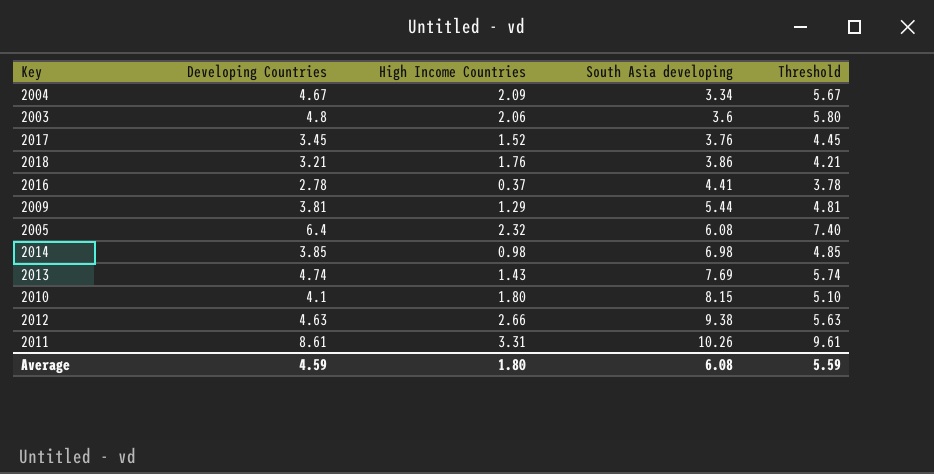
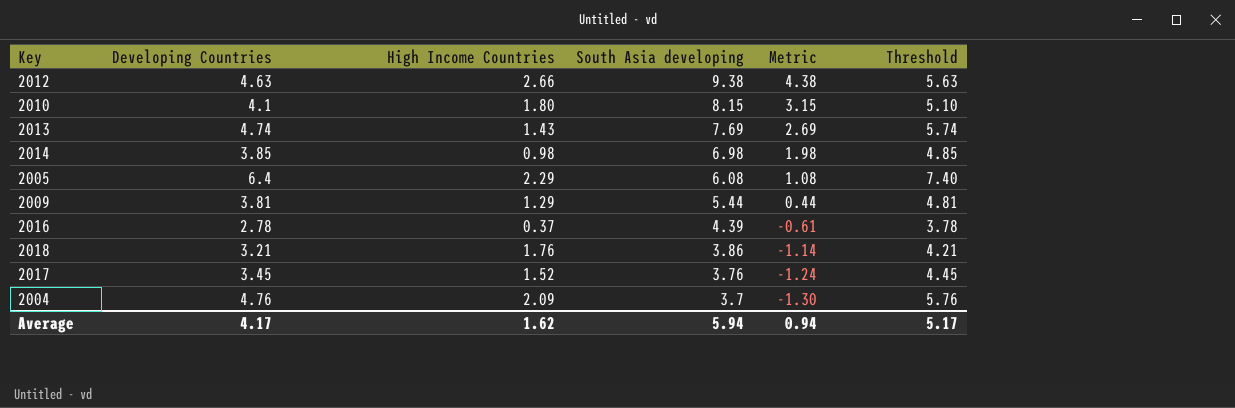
row order: South Asia developing ascending -> South Asia developing descending
column Metric | formula: none -> [South Asia developing] - 5
row 2003: 4.8 | 2.06 | 3.6 | 5.80 -> none
row 2011: 8.61 | 3.31 | 10.26 | 9.61 -> none
2005 | High Income Countries: 2.32 -> 2.29
2016 | South Asia developing: 4.41 -> 4.39
2004 | Developing Countries: 4.67 -> 4.76
2004 | South Asia developing: 3.34 -> 3.7
2004 | Threshold: 5.67 -> 5.76
Average | Developing Countries: 4.59 -> 4.17
Average | High Income Countries: 1.80 -> 1.62
Average | South Asia developing: 6.08 -> 5.94
Average | Threshold: 5.59 -> 5.17

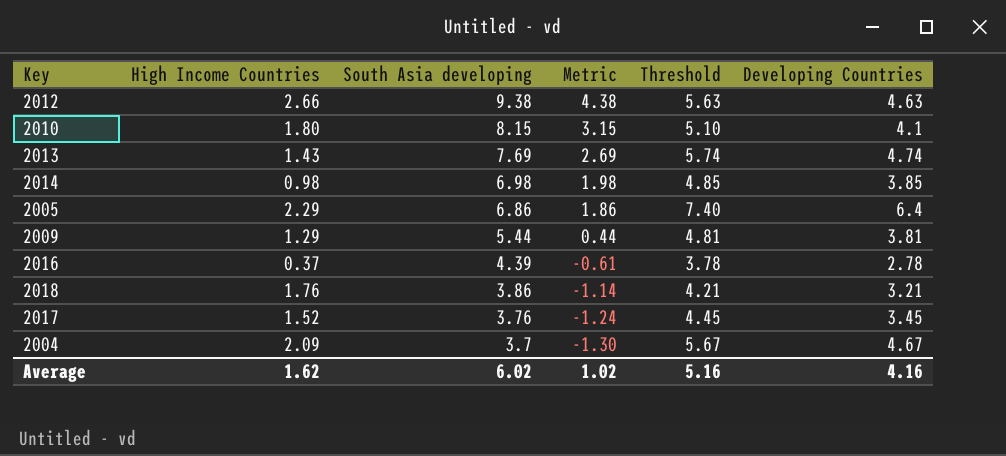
column Developing Countries | position: 2 -> 6
2005 | South Asia developing: 6.08 -> 6.86
2005 | Metric: 1.08 -> 1.86
2004 | Threshold: 5.76 -> 5.67
2004 | Developing Countries: 4.76 -> 4.67
Average | South Asia developing: 5.94 -> 6.02
Average | Metric: 0.94 -> 1.02
Average | Threshold: 5.17 -> 5.16
Average | Developing Countries: 4.17 -> 4.16

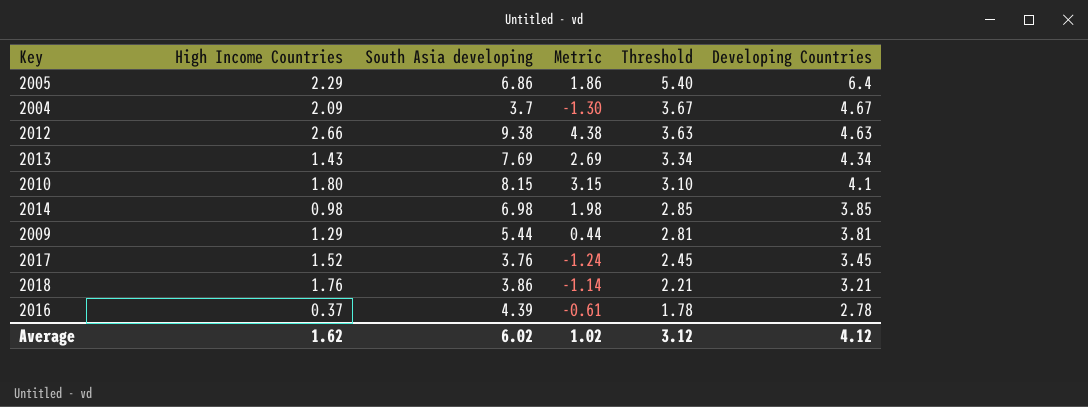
row order: South Asia developing descending -> Threshold descending
column Threshold | formula: [Developing Countries] + 1 -> [Developing Countries] - 1
2013 | Developing Countries: 4.74 -> 4.34
Average | Threshold: 5.16 -> 3.12
Average | Developing Countries: 4.16 -> 4.12

